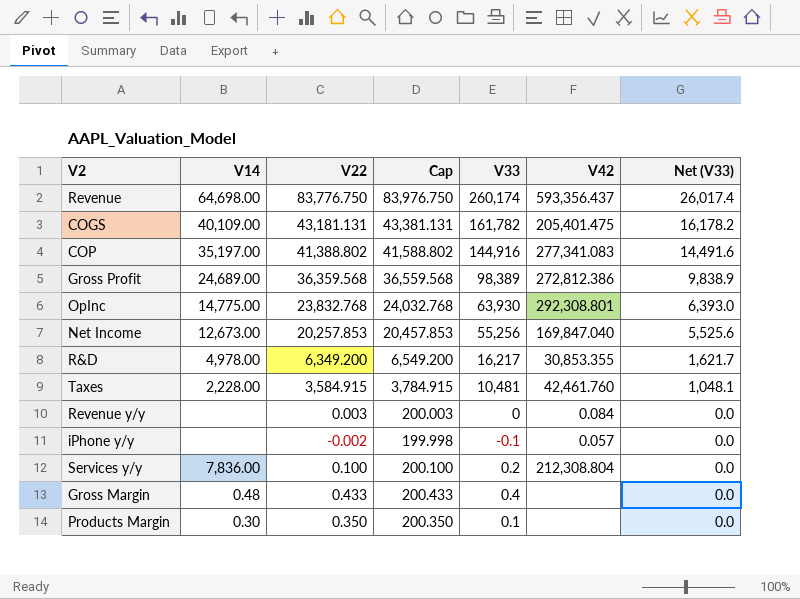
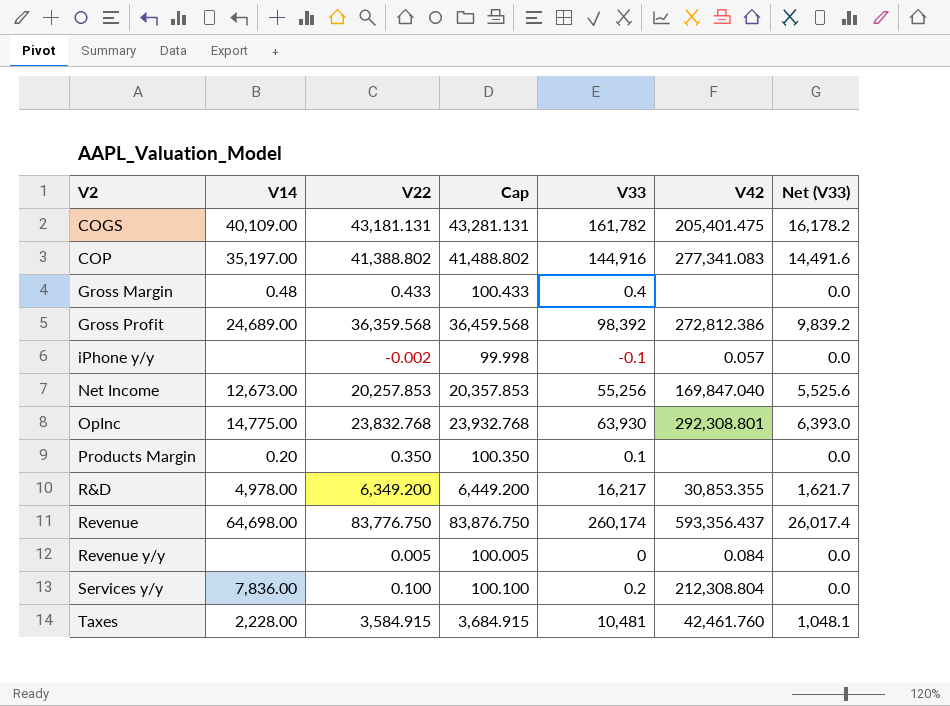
row order: Net (V33) descending -> V2 ascending
column Cap | formula: [V22] + 200 -> [V22] + 100
Gross Profit | V33: 98,389 -> 98,392
Gross Profit | Net (V33): 9,838.9 -> 9,839.2
Products Margin | V14: 0.30 -> 0.20
Revenue y/y | V22: 0.003 -> 0.005

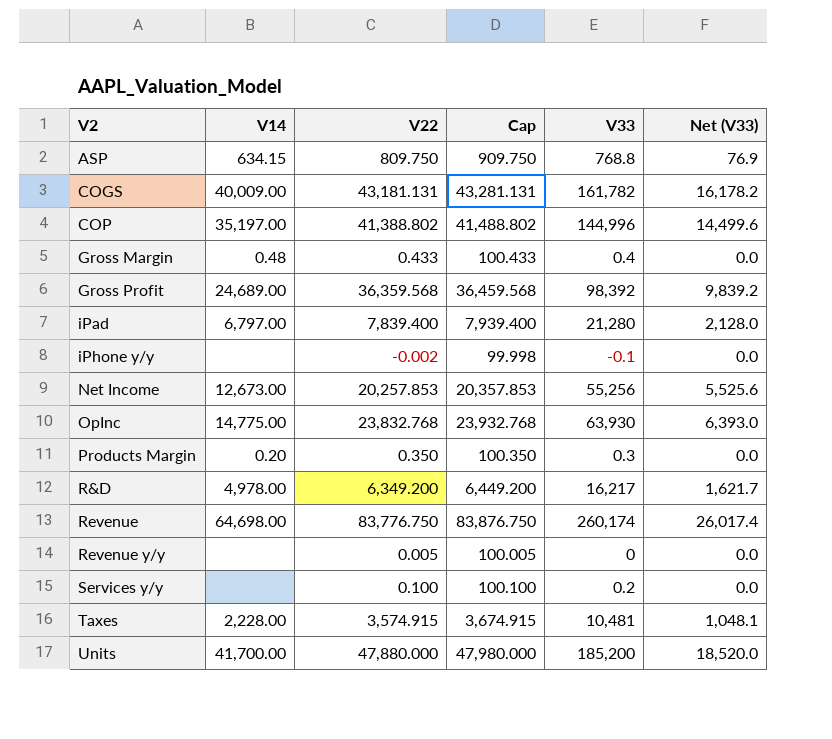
column V42 | position: 6 -> none
row ASP: none -> 634.15 | 809.750 | 909.750 | 768.8 | 76.9
COGS | V14: 40,109.00 -> 40,009.00
COP | V33: 144,916 -> 144,996
COP | Net (V33): 14,491.6 -> 14,499.6
row iPad: none -> 6,797.00 | 7,839.400 | 7,939.400 | 21,280 | 2,128.0
Products Margin | V33: 0.1 -> 0.3
Services y/y | V14: 7,836.00 -> none
Taxes | V22: 3,584.915 -> 3,574.915
Taxes | Cap: 3,684.915 -> 3,674.915
row Units: none -> 41,700.00 | 47,880.000 | 47,980.000 | 185,200 | 18,520.0

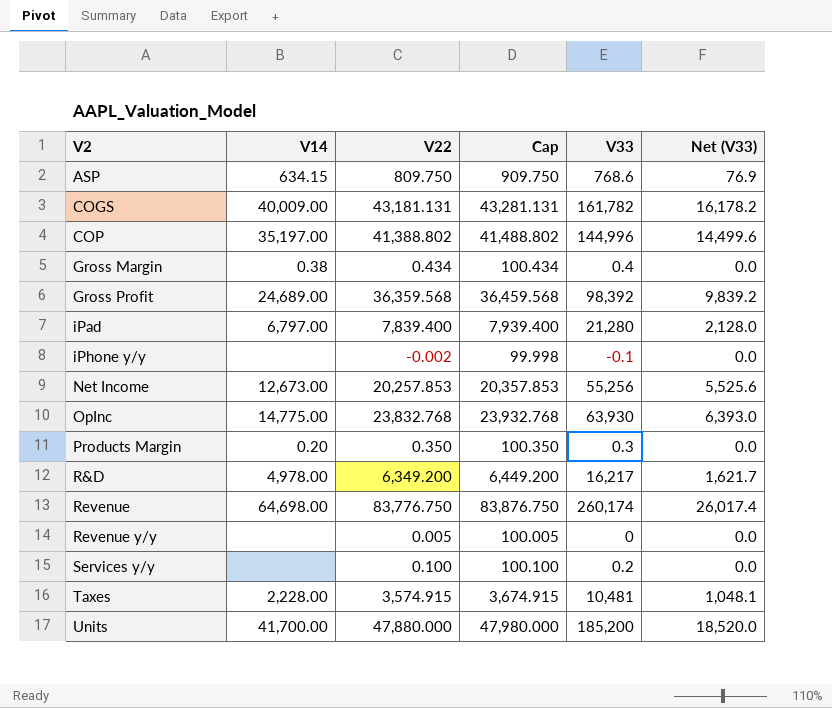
ASP | V33: 768.8 -> 768.6
Gross Margin | V14: 0.48 -> 0.38
Gross Margin | V22: 0.433 -> 0.434
Gross Margin | Cap: 100.433 -> 100.434

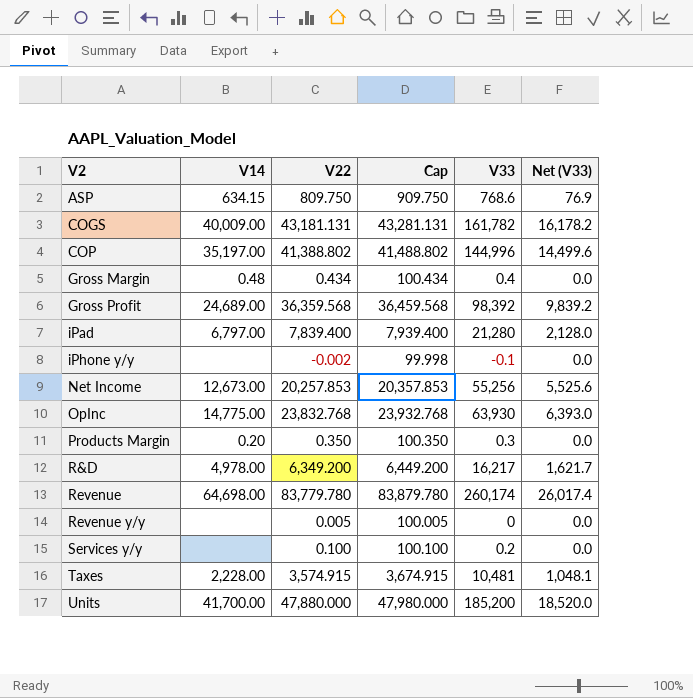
Gross Margin | V14: 0.38 -> 0.48
Revenue | V22: 83,776.750 -> 83,779.780
Revenue | Cap: 83,876.750 -> 83,879.780

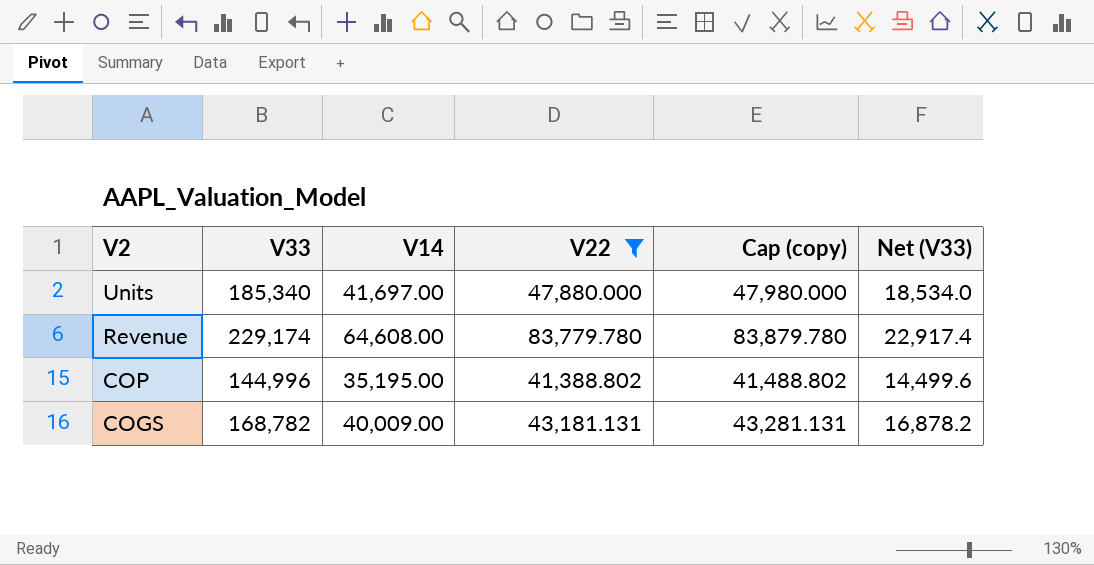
filter: none -> V22 >= 41,388.802
row order: V2 ascending -> V2 descending
column V33 | position: 5 -> 2
column name: Cap -> Cap (copy)
Units | V33: 185,200 -> 185,340
Units | V14: 41,700.00 -> 41,697.00
Units | Net (V33): 18,520.0 -> 18,534.0
Revenue | V33: 260,174 -> 229,174
Revenue | V14: 64,698.00 -> 64,608.00
Revenue | Net (V33): 26,017.4 -> 22,917.4
COP | V14: 35,197.00 -> 35,195.00
COGS | V33: 161,782 -> 168,782
COGS | Net (V33): 16,178.2 -> 16,878.2

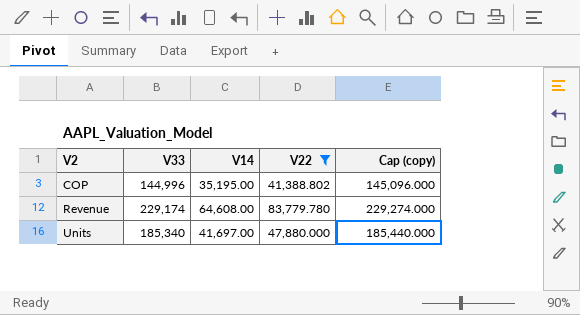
row order: V2 descending -> V2 ascending
column Net (V33) | formula: [V33] * 0.1 -> none
column Cap (copy) | formula: [V22] + 100 -> [V33] + 100
row COGS: 168,782 | 40,009.00 | 43,181.131 | 43,281.131 | 16,878.2 -> none

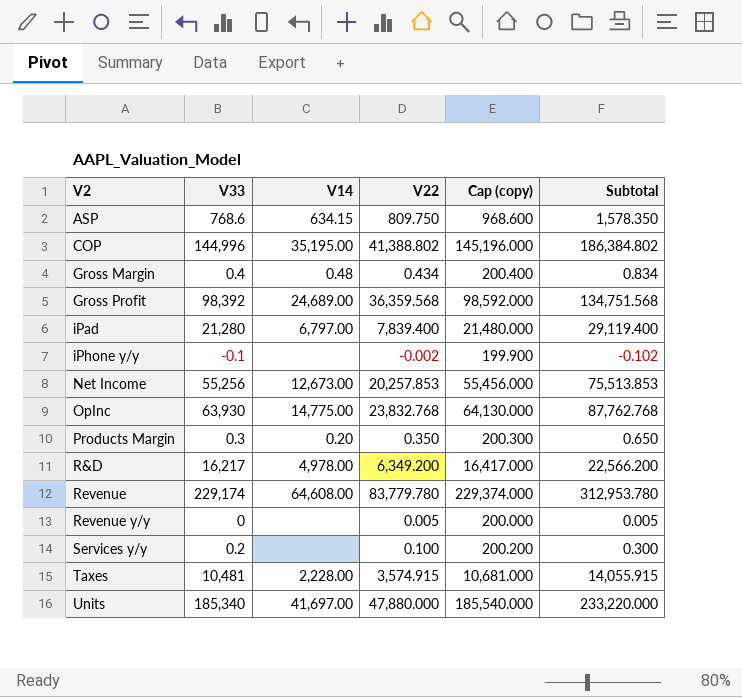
filter: V22 >= 41,388.802 -> none
column Cap (copy) | formula: [V33] + 100 -> [V33] + 200
column Subtotal | formula: none -> [V33] + [V22]

